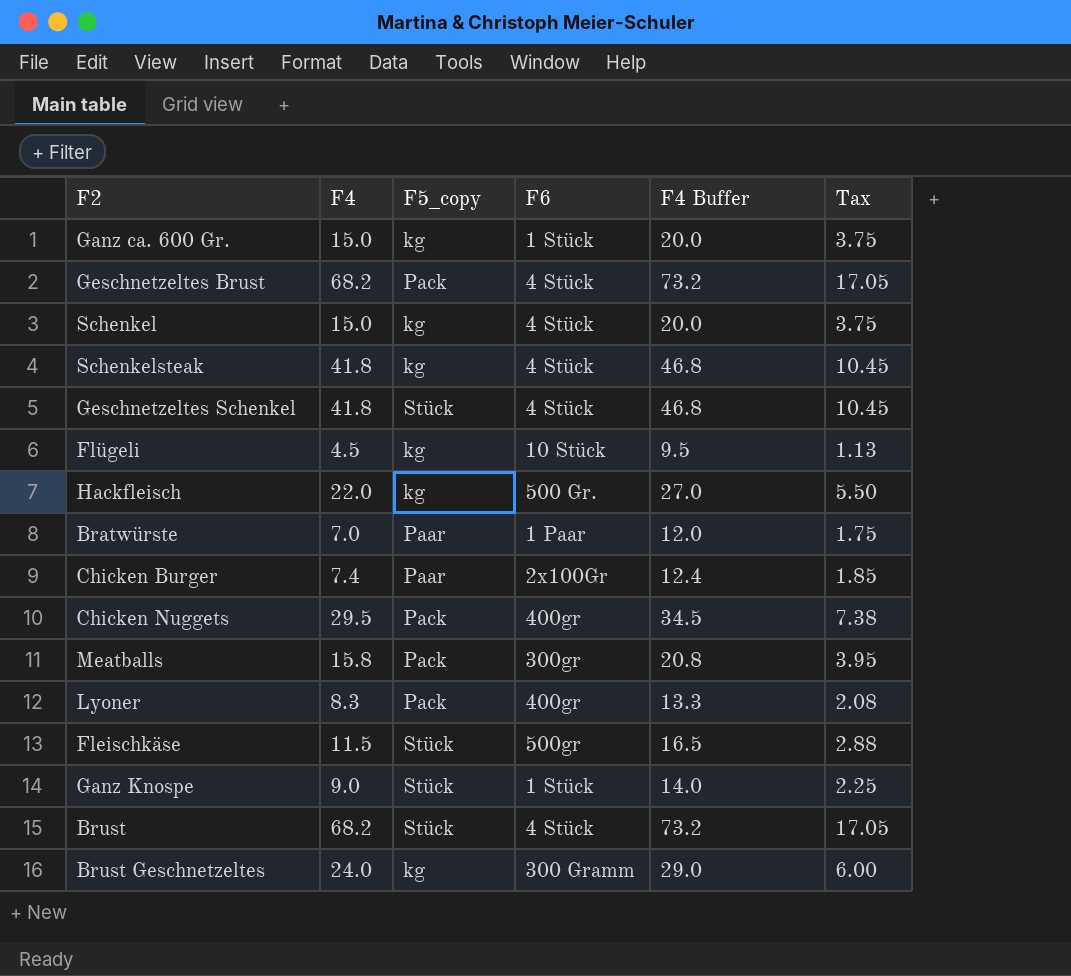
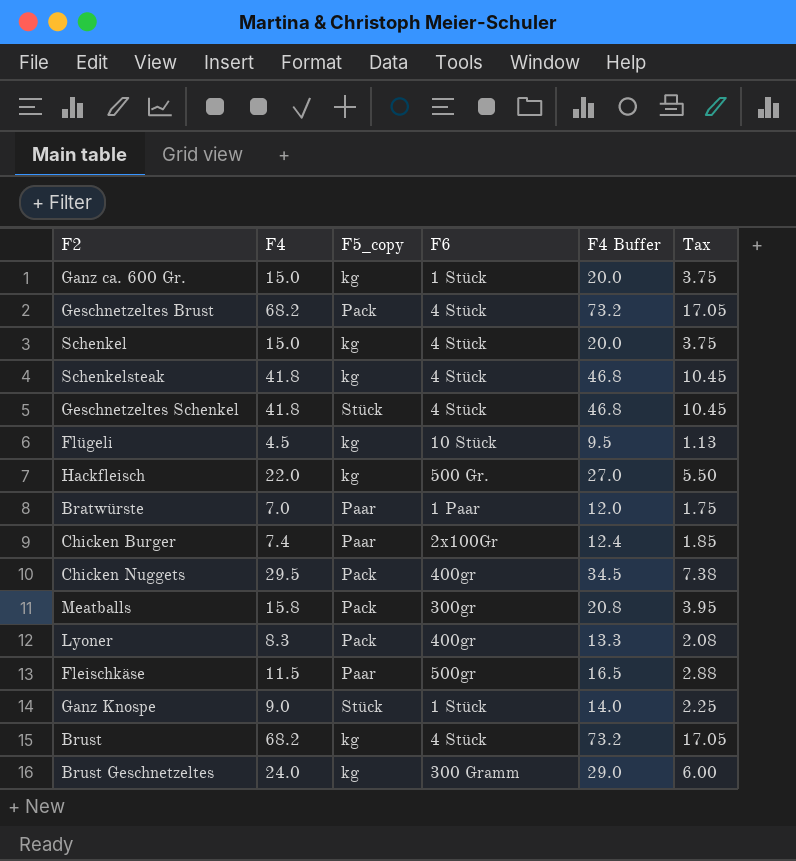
Fleischkäse | F5_copy: Stück -> Paar
Brust | F5_copy: Stück -> kg

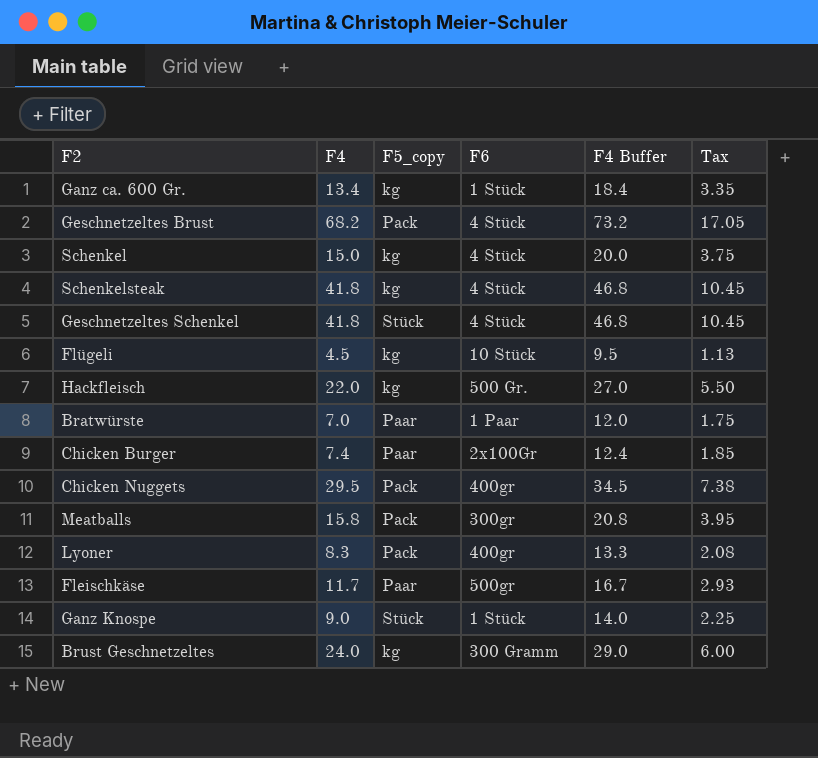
row Brust: 68.2 | kg | 4 Stück | 73.2 | 17.05 -> none
Ganz ca. 600 Gr. | F4: 15.0 -> 13.4
Ganz ca. 600 Gr. | F4 Buffer: 20.0 -> 18.4
Ganz ca. 600 Gr. | Tax: 3.75 -> 3.35
Fleischkäse | F4: 11.5 -> 11.7
Fleischkäse | F4 Buffer: 16.5 -> 16.7
Fleischkäse | Tax: 2.88 -> 2.93

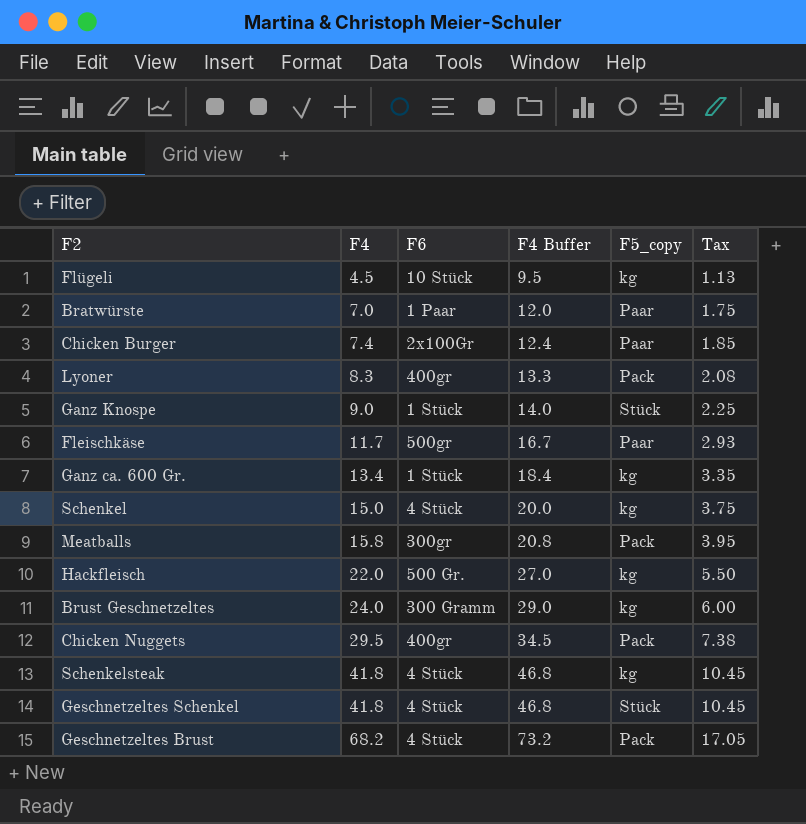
row order: none -> F4 ascending
column F5_copy | position: 3 -> 5

